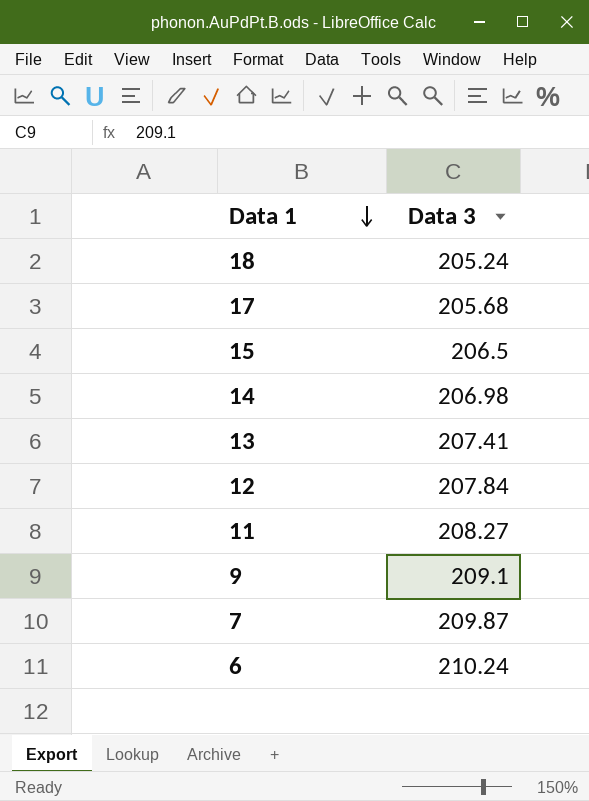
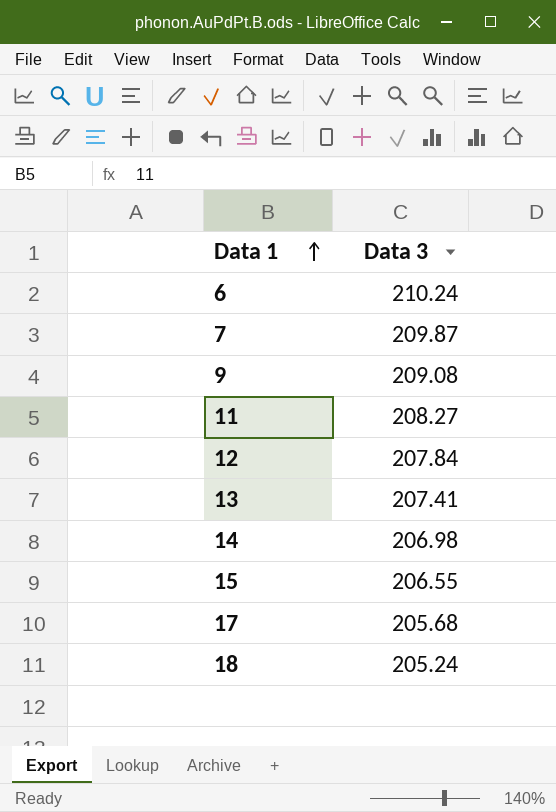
row order: Data 1 descending -> Data 1 ascending
9 | Data 3: 209.1 -> 209.08
15 | Data 3: 206.5 -> 206.55

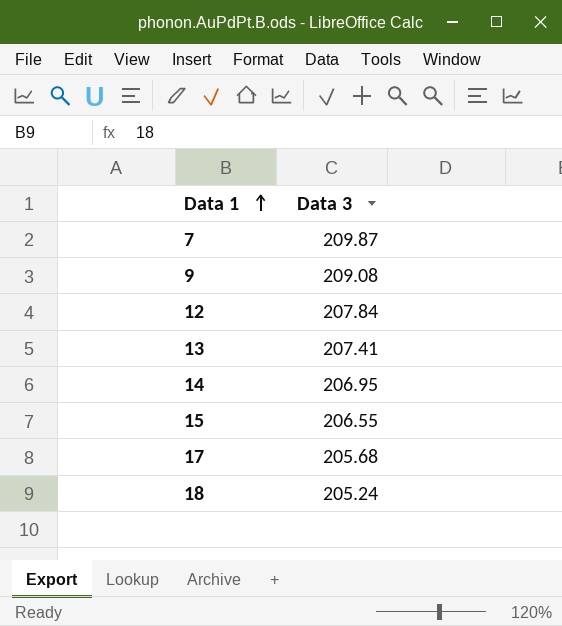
row 6: 210.24 -> none
row 11: 208.27 -> none
14 | Data 3: 206.98 -> 206.95

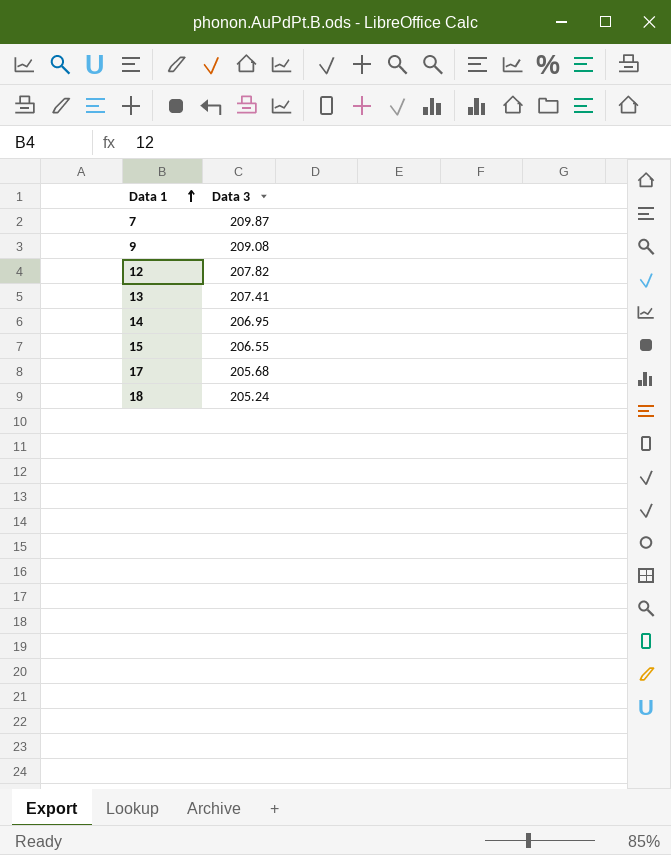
12 | Data 3: 207.84 -> 207.82

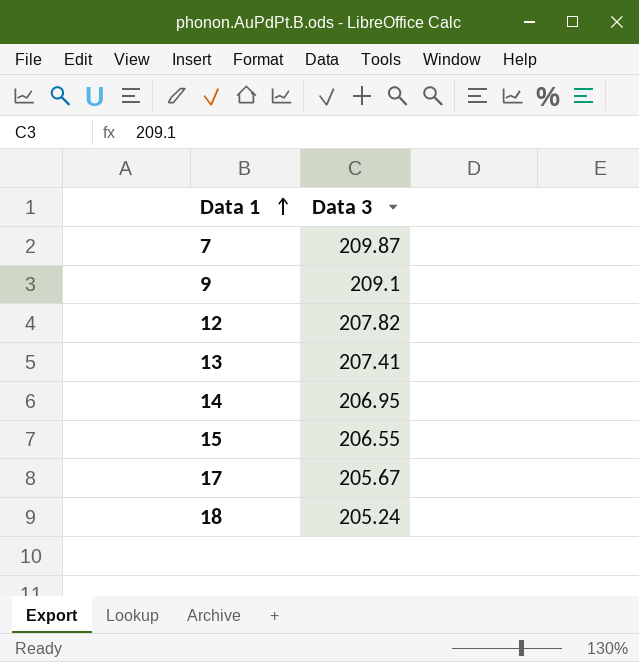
9 | Data 3: 209.08 -> 209.1
17 | Data 3: 205.68 -> 205.67

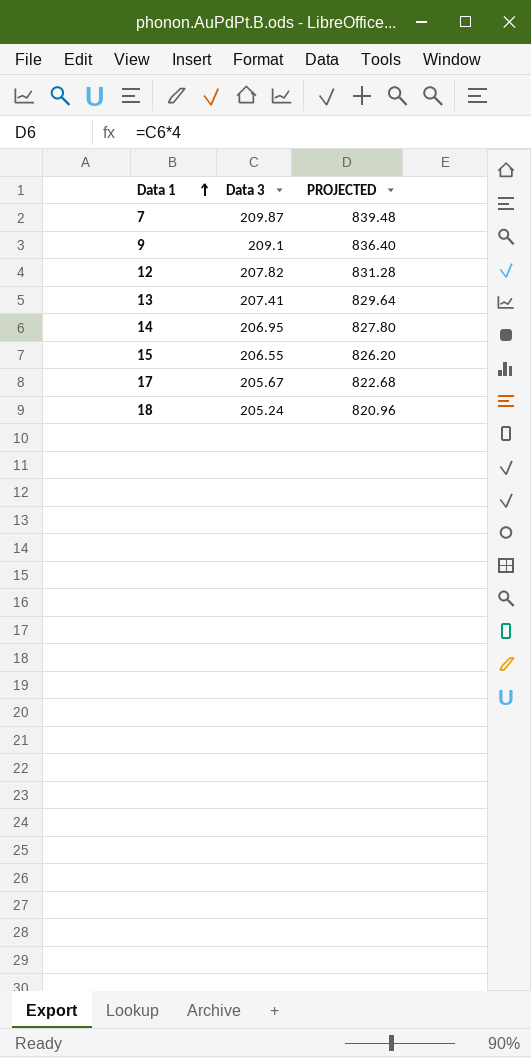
column PROJECTED | formula: none -> [Data 3] * 4

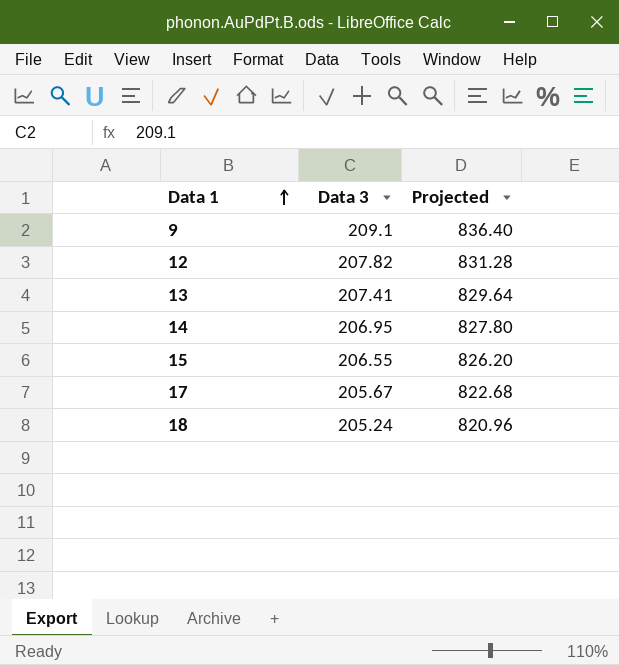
column name: PROJECTED -> Projected
row 7: 209.87 | 839.48 -> none

